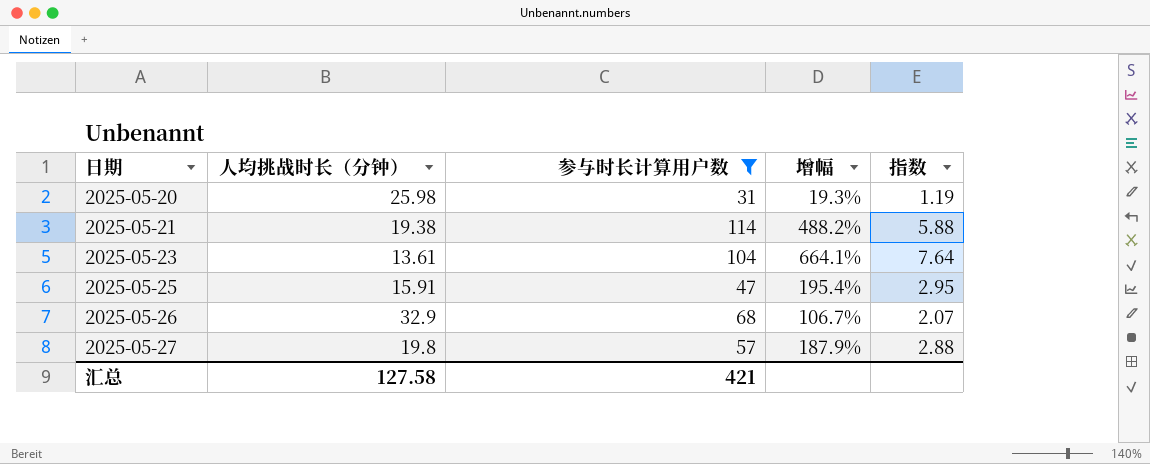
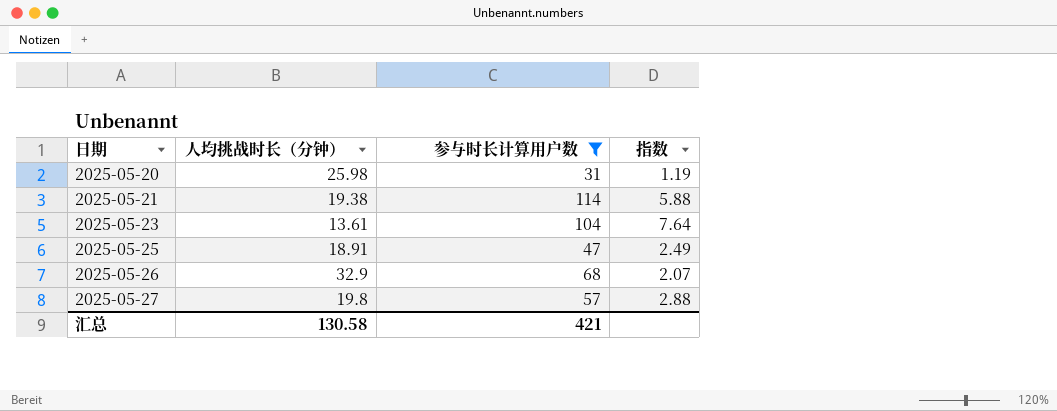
column 增幅 | formula: ([参与时长计算用户数] - [人均挑战时长（分钟）]) / [人均挑战时长（分钟）] -> none
2025-05-25 | 人均挑战时长（分钟）: 15.91 -> 18.91
2025-05-25 | 指数: 2.95 -> 2.49
汇总 | 人均挑战时长（分钟）: 127.58 -> 130.58

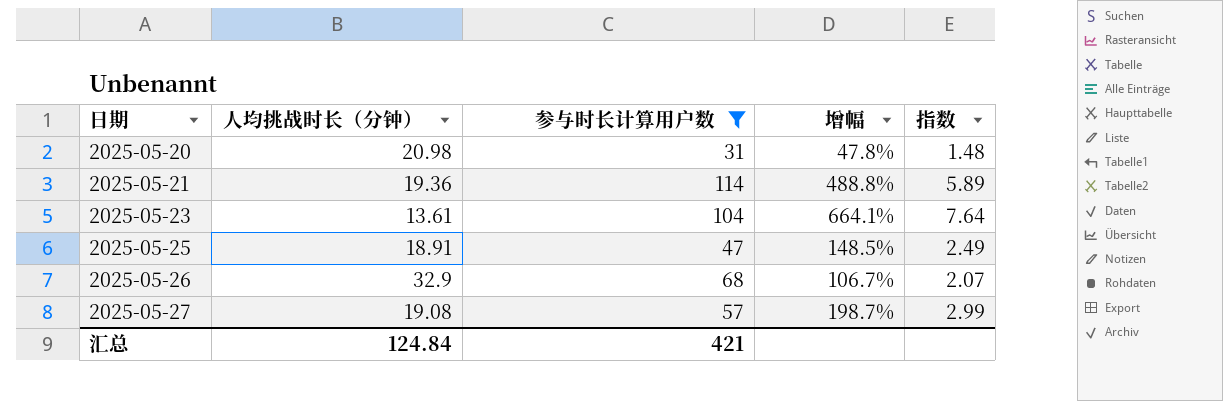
column 增幅 | formula: none -> ([参与时长计算用户数] - [人均挑战时长（分钟）]) / [人均挑战时长（分钟）]
2025-05-20 | 人均挑战时长（分钟）: 25.98 -> 20.98
2025-05-20 | 指数: 1.19 -> 1.48
2025-05-21 | 人均挑战时长（分钟）: 19.38 -> 19.36
2025-05-21 | 指数: 5.88 -> 5.89
2025-05-27 | 人均挑战时长（分钟）: 19.8 -> 19.08
2025-05-27 | 指数: 2.88 -> 2.99
汇总 | 人均挑战时长（分钟）: 130.58 -> 124.84

